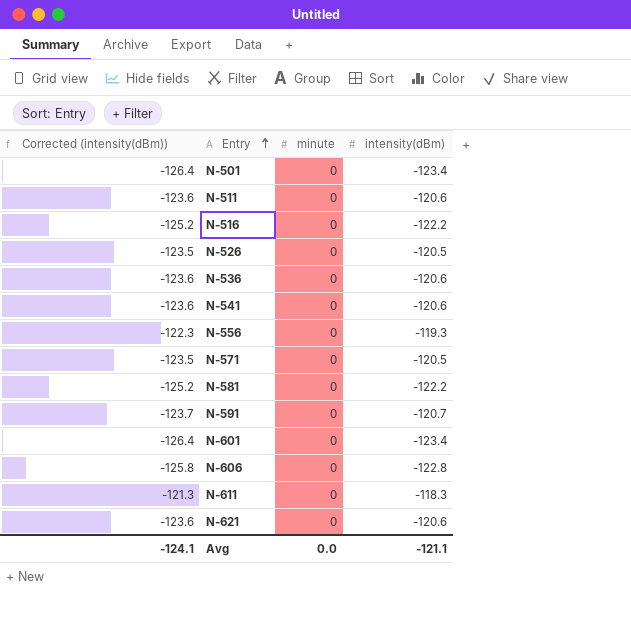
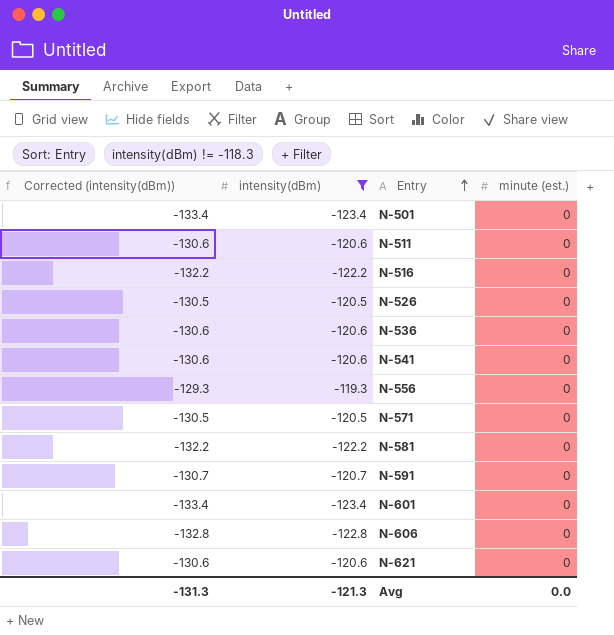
filter: none -> intensity(dBm) != -118.3
column Corrected (intensity(dBm)) | formula: [intensity(dBm)] - 3 -> [intensity(dBm)] - 10
column intensity(dBm) | position: 4 -> 2
column name: minute -> minute (est.)
Avg | Corrected (intensity(dBm)): -124.1 -> -131.3
Avg | intensity(dBm): -121.1 -> -121.3

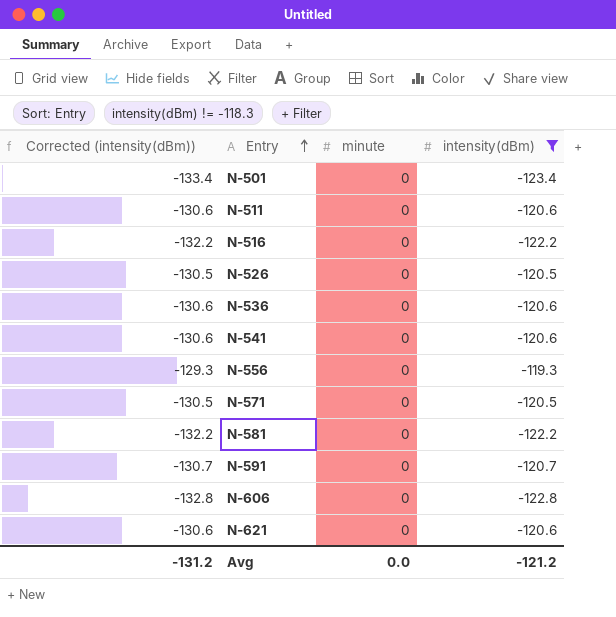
column name: minute (est.) -> minute
column intensity(dBm) | position: 2 -> 4
row N-601: -133.4 | -123.4 | 0 -> none
Avg | Corrected (intensity(dBm)): -131.3 -> -131.2
Avg | intensity(dBm): -121.3 -> -121.2

